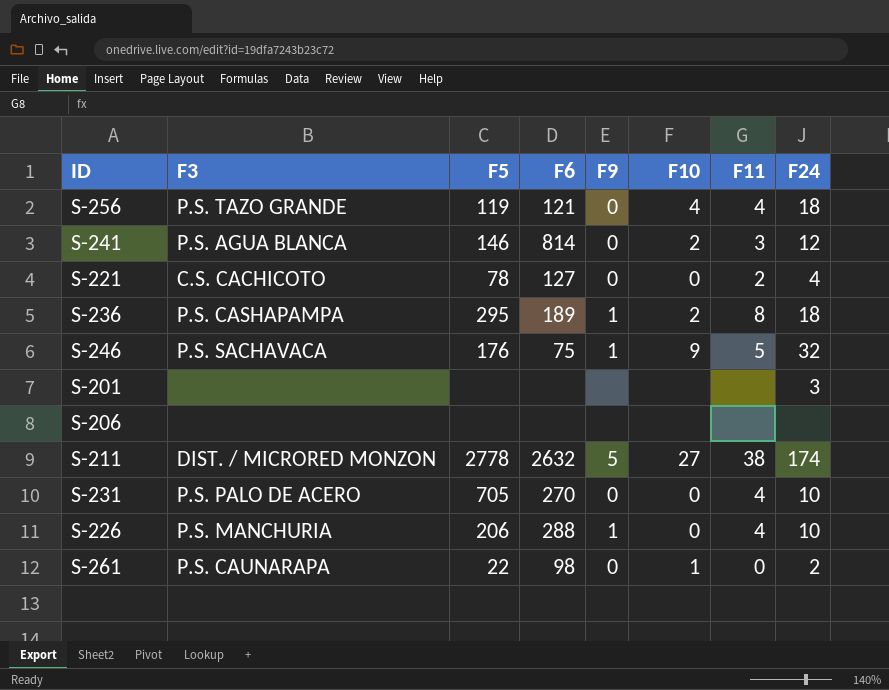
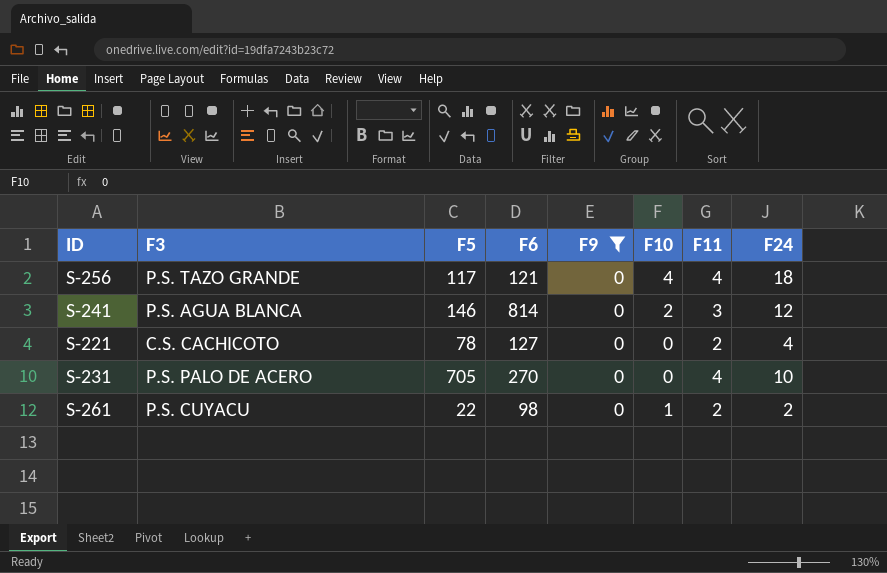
filter: none -> F9 = 0
S-256 | F5: 119 -> 117
S-261 | F3: P.S. CAUNARAPA -> P.S. CUYACU
S-261 | F11: 0 -> 2

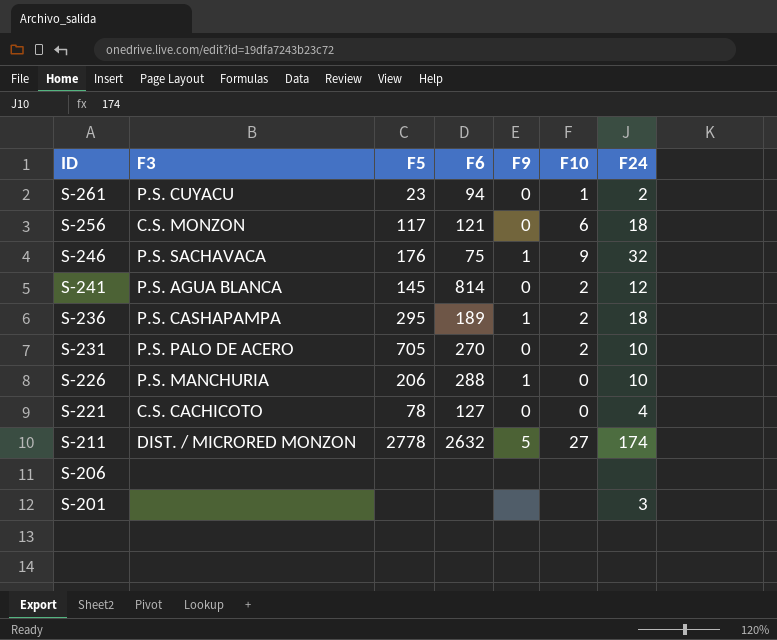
filter: F9 = 0 -> none
row order: none -> ID descending
column F11 | position: 7 -> none
S-261 | F5: 22 -> 23
S-261 | F6: 98 -> 94
S-256 | F3: P.S. TAZO GRANDE -> C.S. MONZON
S-256 | F10: 4 -> 6
S-241 | F5: 146 -> 145
S-231 | F10: 0 -> 2

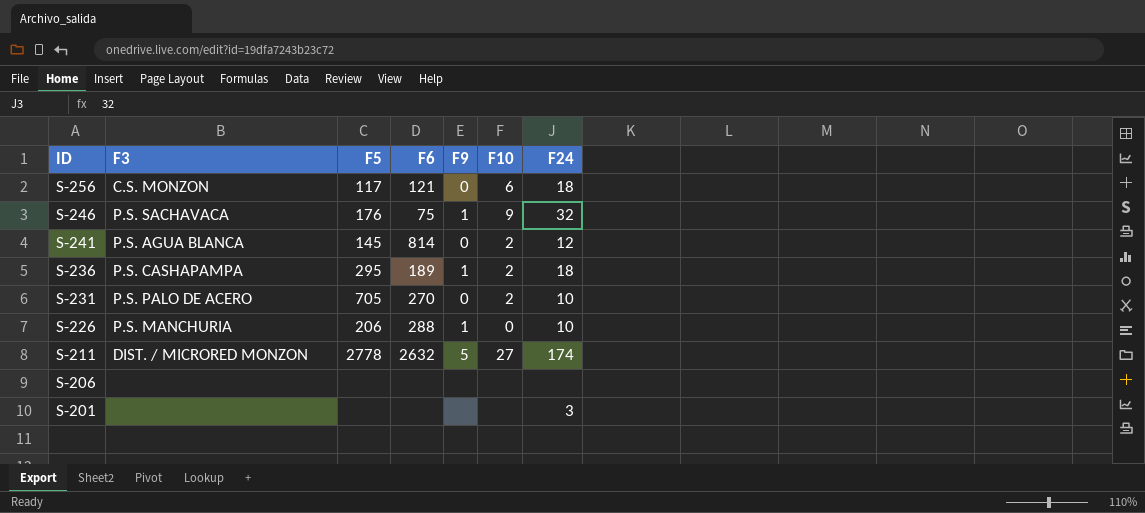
row S-261: P.S. CUYACU | 23 | 94 | 0 | 1 | 2 -> none
row S-221: C.S. CACHICOTO | 78 | 127 | 0 | 0 | 4 -> none

